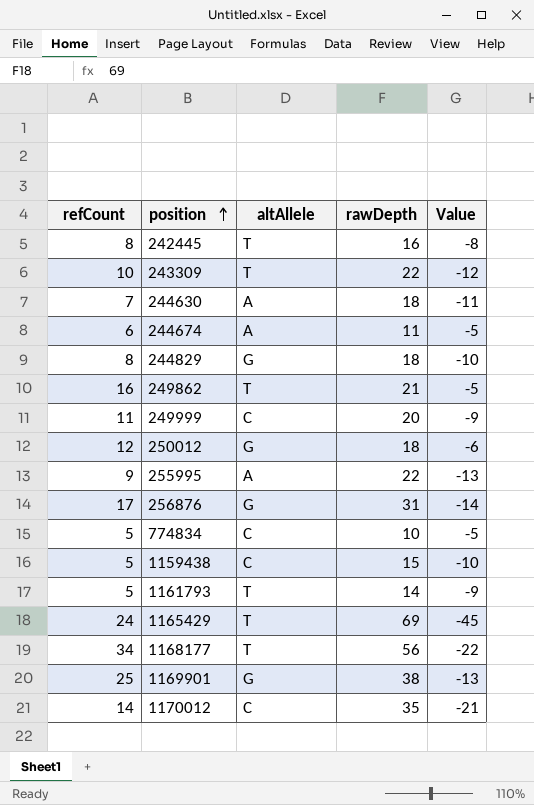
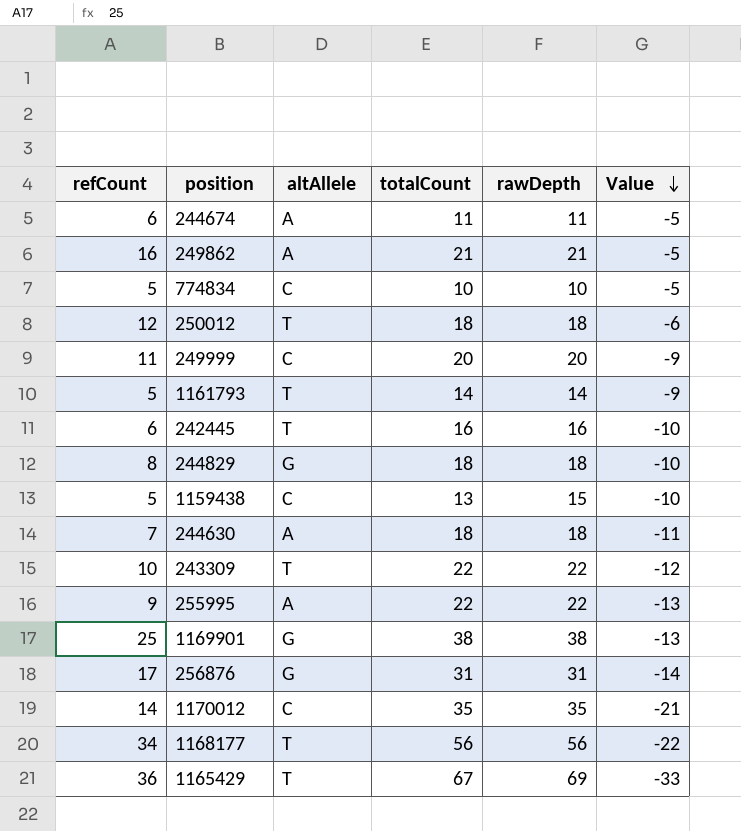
row order: position ascending -> Value descending
column totalCount | position: none -> 4
249862 | altAllele: T -> A
250012 | altAllele: G -> T
242445 | refCount: 8 -> 6
242445 | Value: -8 -> -10
1165429 | refCount: 24 -> 36
1165429 | Value: -45 -> -33

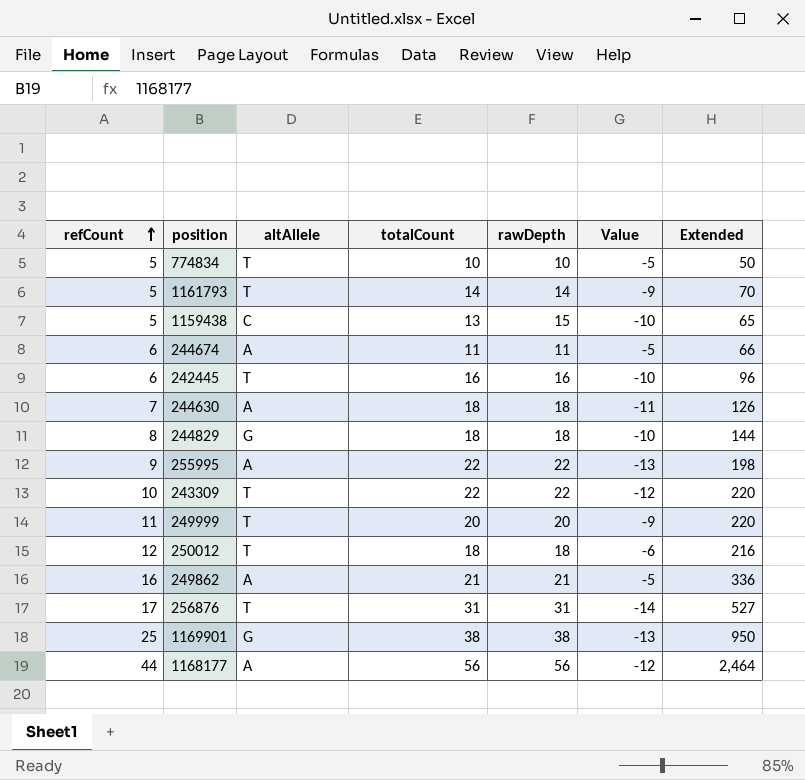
row order: Value descending -> refCount ascending
column Extended | formula: none -> [refCount] * [totalCount]
row 1170012: 14 | C | 35 | 35 | -21 -> none
row 1165429: 36 | T | 67 | 69 | -33 -> none
774834 | altAllele: C -> T
249999 | altAllele: C -> T
256876 | altAllele: G -> T
1168177 | refCount: 34 -> 44
1168177 | altAllele: T -> A
1168177 | Value: -22 -> -12

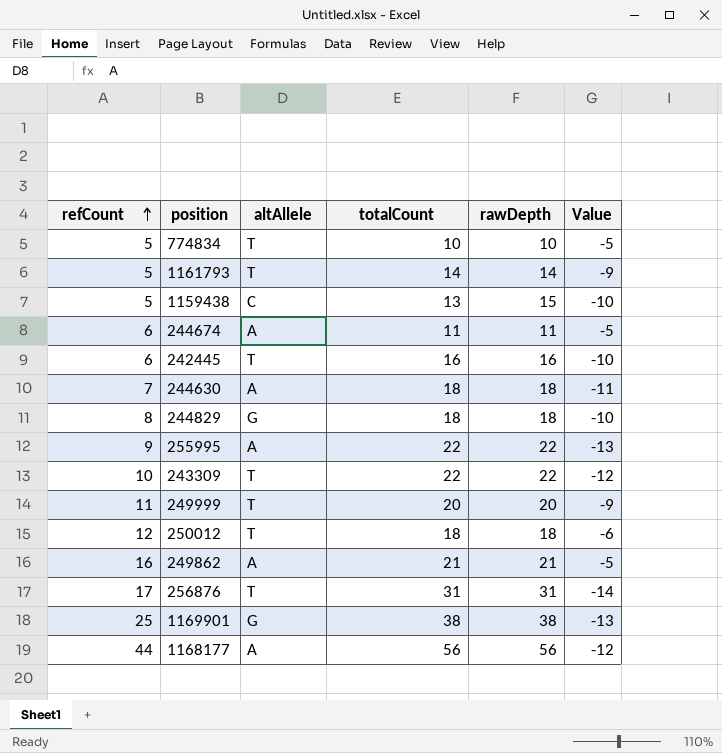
column Extended | formula: [refCount] * [totalCount] -> none

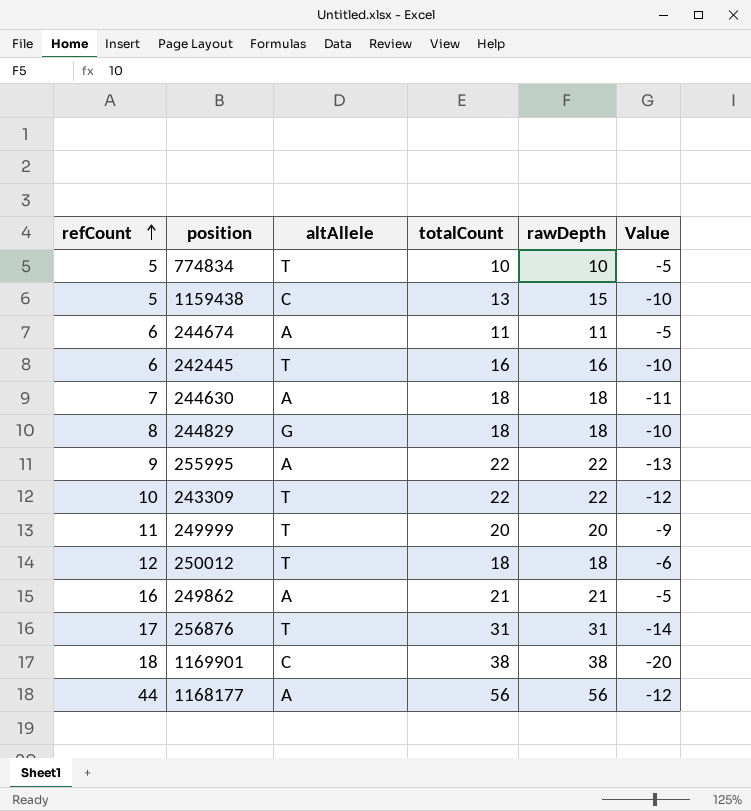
row 1161793: 5 | T | 14 | 14 | -9 -> none
1169901 | refCount: 25 -> 18
1169901 | altAllele: G -> C
1169901 | Value: -13 -> -20

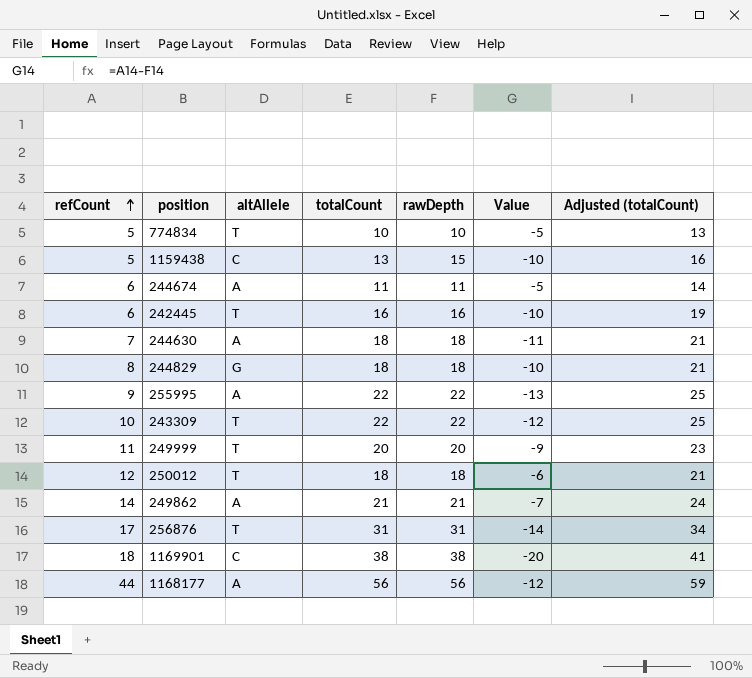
column Adjusted (totalCount) | formula: none -> [totalCount] + 3
249862 | refCount: 16 -> 14
249862 | Value: -5 -> -7

